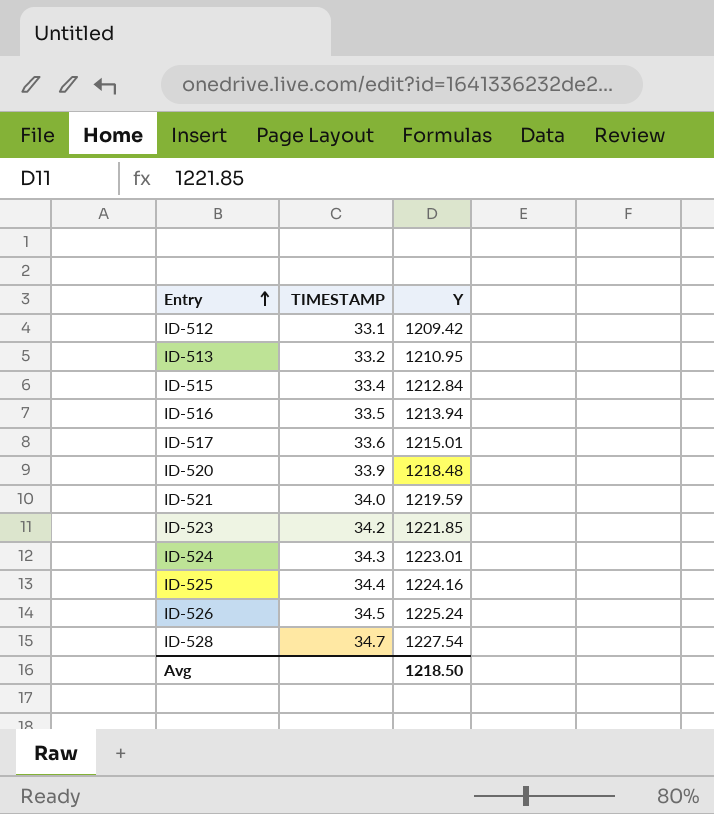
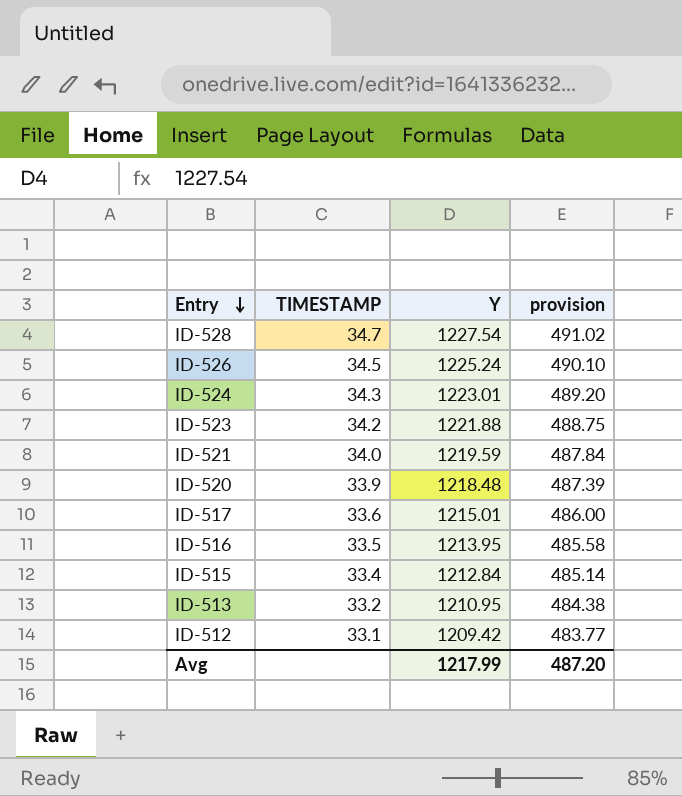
row order: Entry ascending -> Entry descending
column provision | formula: none -> [Y] * 0.4
row ID-525: 34.4 | 1224.16 -> none
ID-523 | Y: 1221.85 -> 1221.88
ID-516 | Y: 1213.94 -> 1213.95
Avg | Y: 1218.50 -> 1217.99

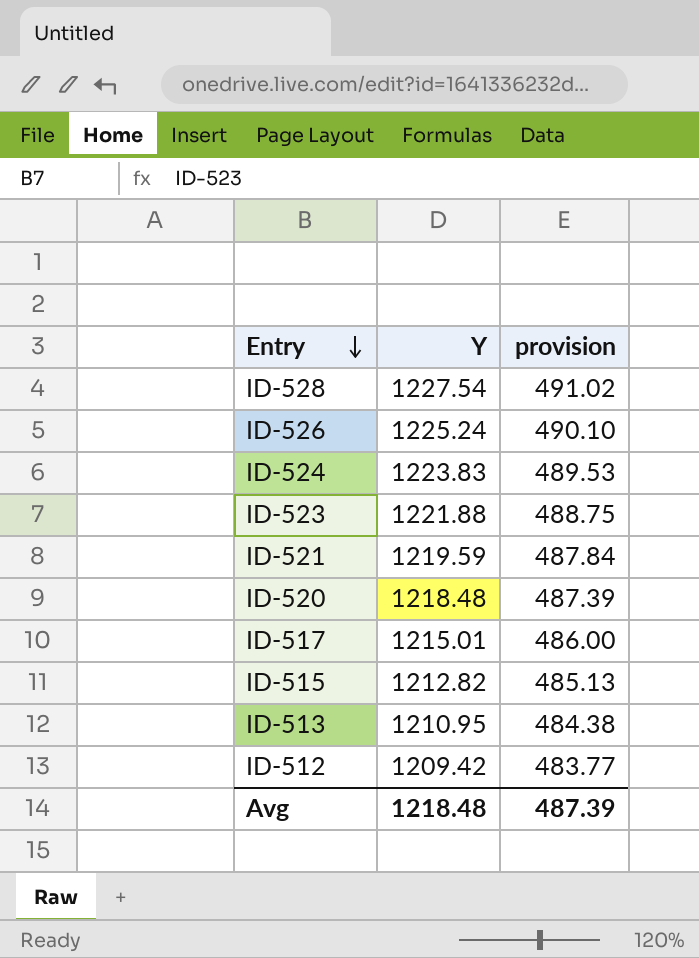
column TIMESTAMP | position: 2 -> none
row ID-516: 33.5 | 1213.95 | 485.58 -> none
ID-524 | Y: 1223.01 -> 1223.83
ID-524 | provision: 489.20 -> 489.53
ID-515 | Y: 1212.84 -> 1212.82
ID-515 | provision: 485.14 -> 485.13
Avg | Y: 1217.99 -> 1218.48
Avg | provision: 487.20 -> 487.39

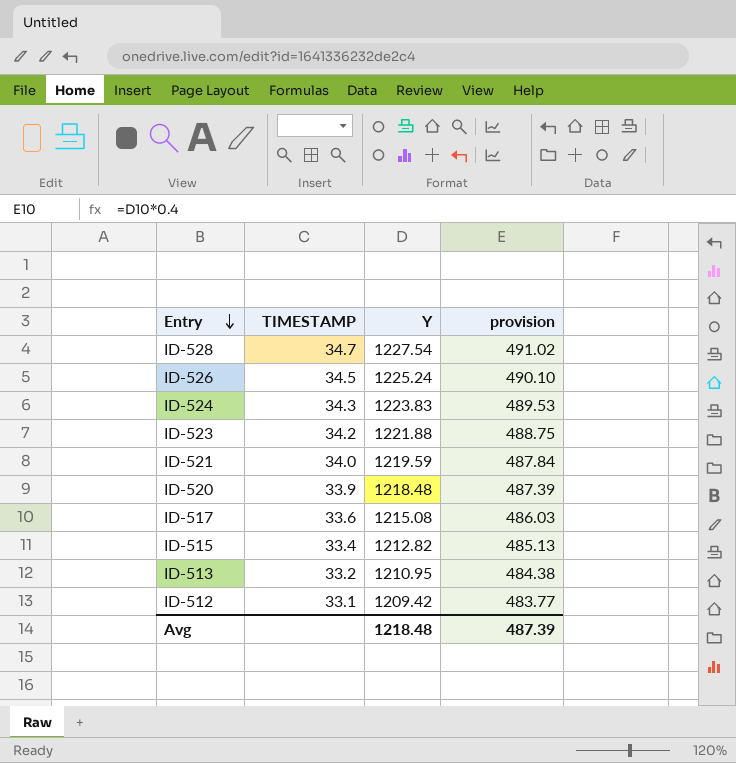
column TIMESTAMP | position: none -> 2
ID-517 | Y: 1215.01 -> 1215.08
ID-517 | provision: 486.00 -> 486.03

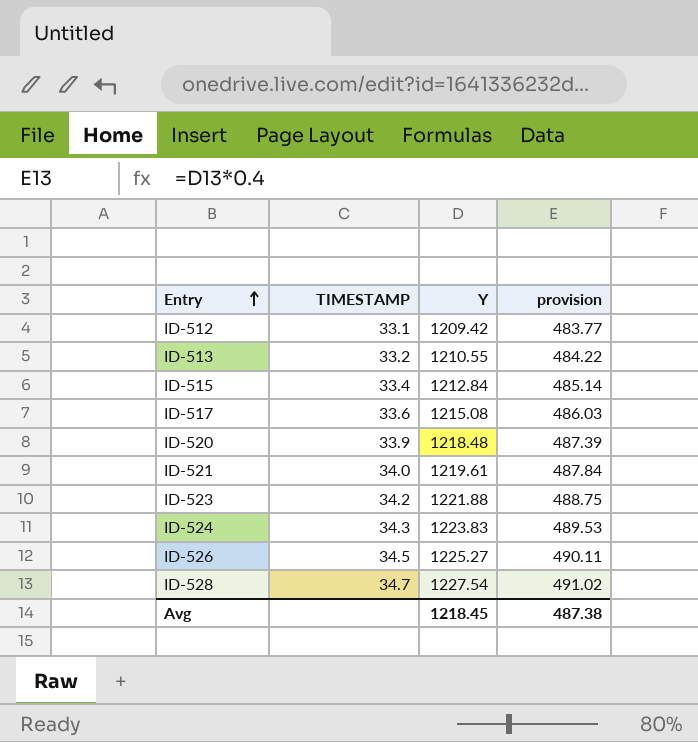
row order: Entry descending -> Entry ascending
ID-513 | Y: 1210.95 -> 1210.55
ID-513 | provision: 484.38 -> 484.22
ID-515 | Y: 1212.82 -> 1212.84
ID-515 | provision: 485.13 -> 485.14
ID-521 | Y: 1219.59 -> 1219.61
ID-526 | Y: 1225.24 -> 1225.27
ID-526 | provision: 490.10 -> 490.11
Avg | Y: 1218.48 -> 1218.45
Avg | provision: 487.39 -> 487.38

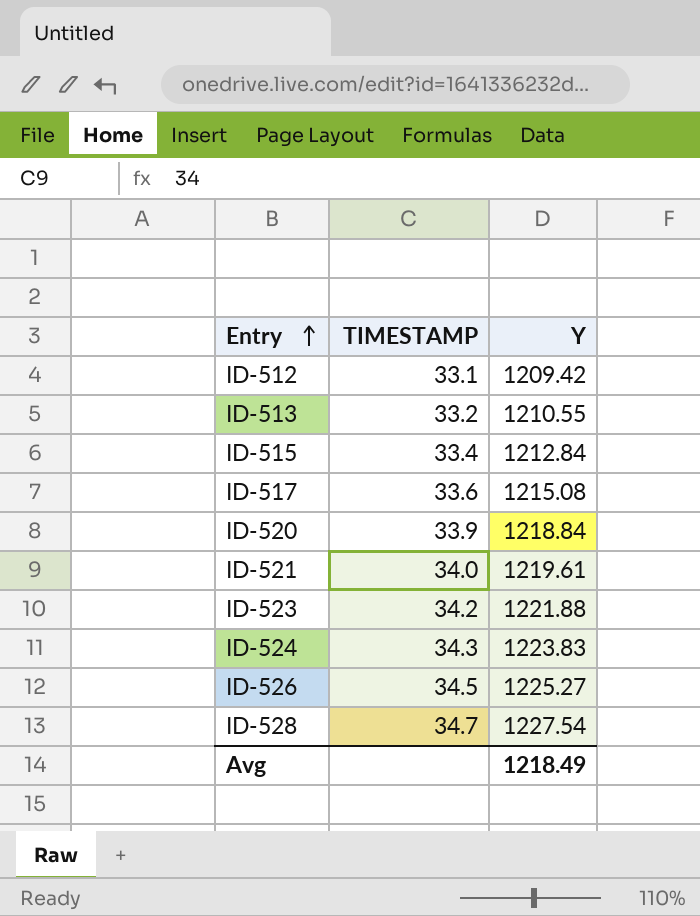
column provision | formula: [Y] * 0.4 -> none
ID-520 | Y: 1218.48 -> 1218.84
Avg | Y: 1218.45 -> 1218.49

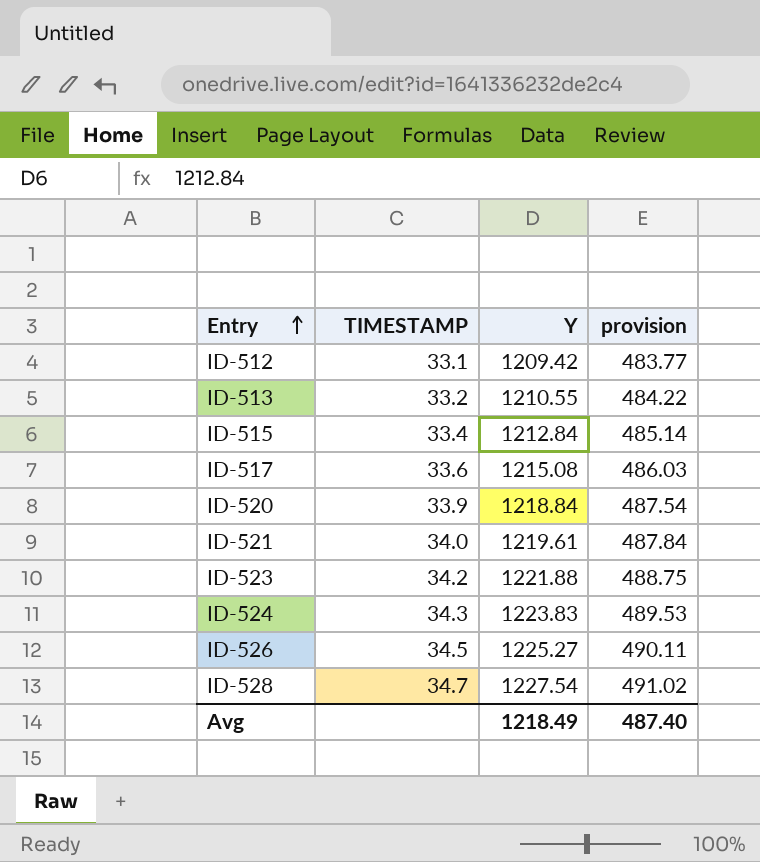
column provision | formula: none -> [Y] * 0.4

